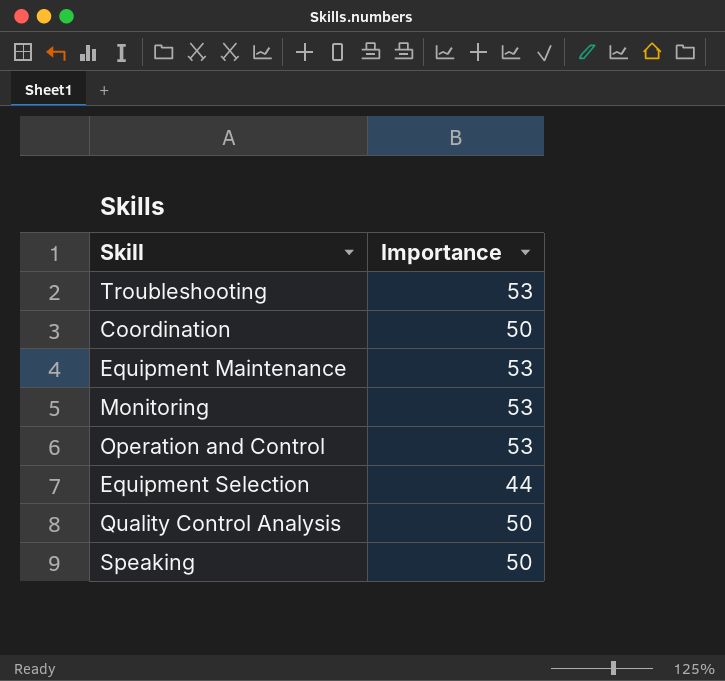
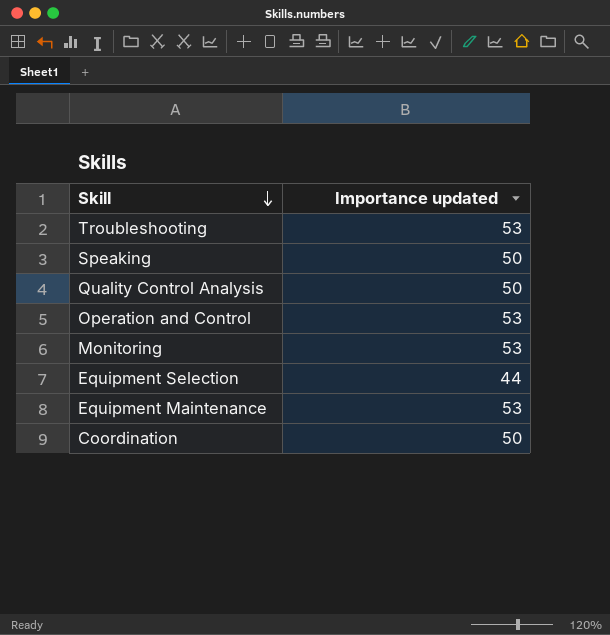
row order: none -> Skill descending
column name: Importance -> Importance updated

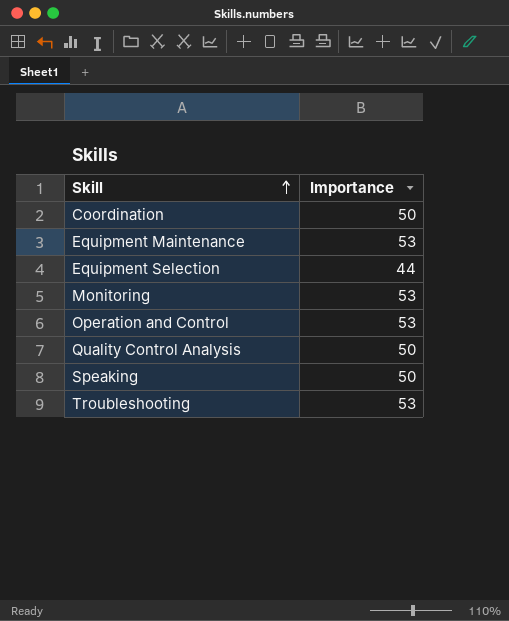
row order: Skill descending -> Skill ascending
column name: Importance updated -> Importance

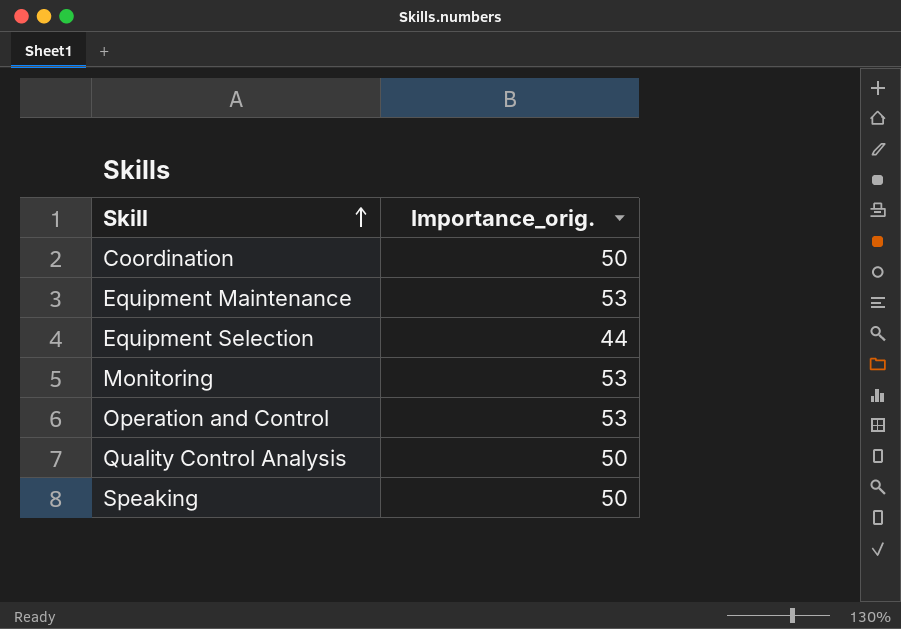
column name: Importance -> Importance_orig.
row Troubleshooting: 53 -> none

